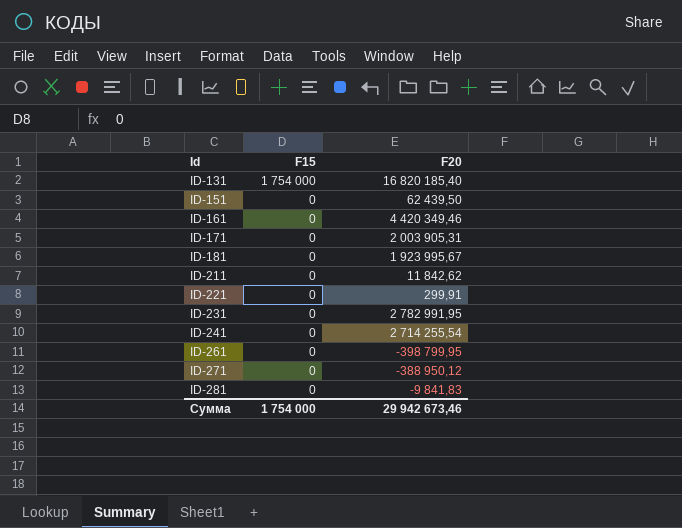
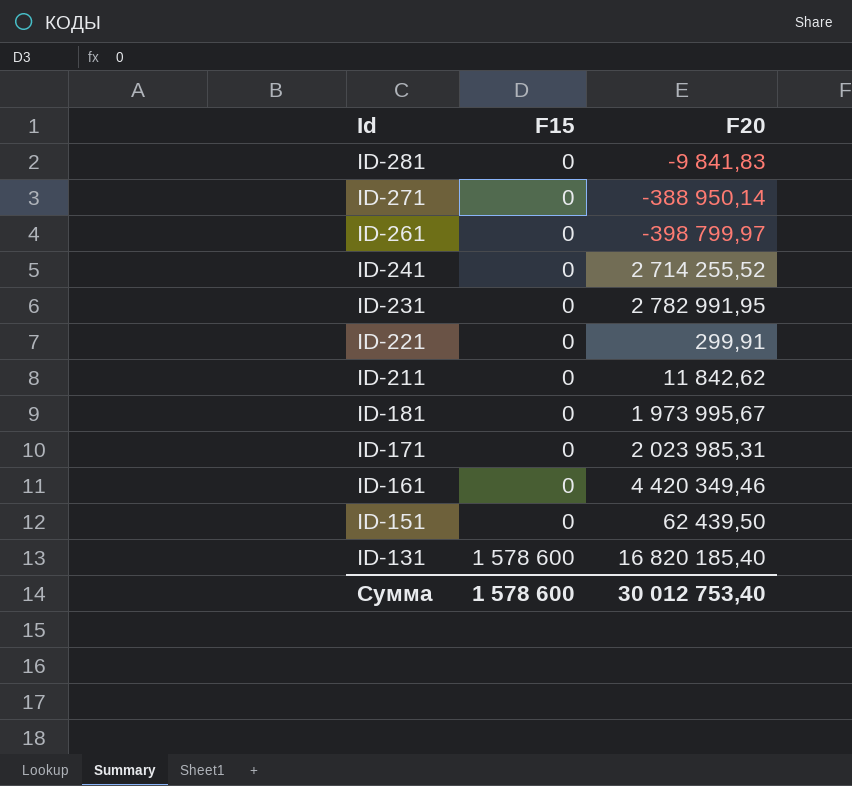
row order: Id ascending -> Id descending
ID-271 | F20: -388 950,12 -> -388 950,14
ID-261 | F20: -398 799,95 -> -398 799,97
ID-241 | F20: 2 714 255,54 -> 2 714 255,52
ID-181 | F20: 1 923 995,67 -> 1 973 995,67
ID-171 | F20: 2 003 905,31 -> 2 023 985,31
ID-131 | F15: 1 754 000 -> 1 578 600
Сумма | F15: 1 754 000 -> 1 578 600
Сумма | F20: 29 942 673,46 -> 30 012 753,40

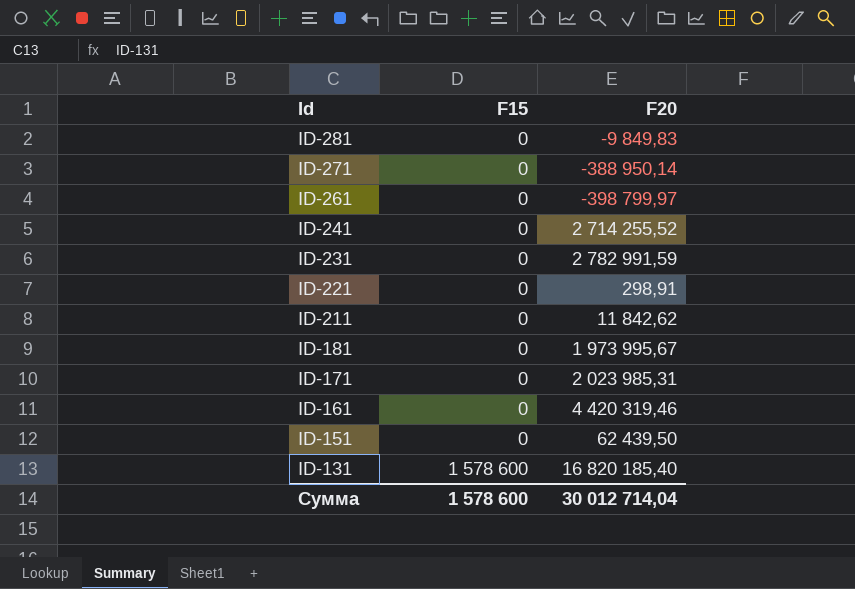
ID-281 | F20: -9 841,83 -> -9 849,83
ID-231 | F20: 2 782 991,95 -> 2 782 991,59
ID-221 | F20: 299,91 -> 298,91
ID-161 | F20: 4 420 349,46 -> 4 420 319,46
Сумма | F20: 30 012 753,40 -> 30 012 714,04

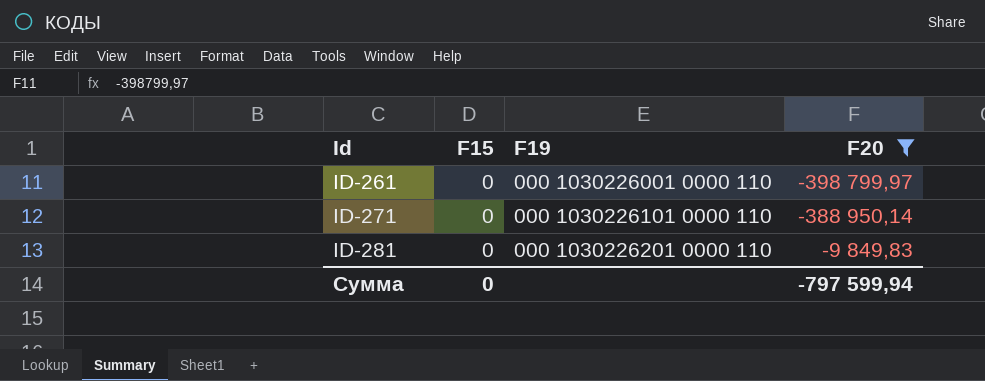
filter: none -> F20 <= -9 849,83
row order: Id descending -> Id ascending
column F19 | position: none -> 3
Сумма | F15: 1 578 600 -> 0
Сумма | F20: 30 012 714,04 -> -797 599,94

